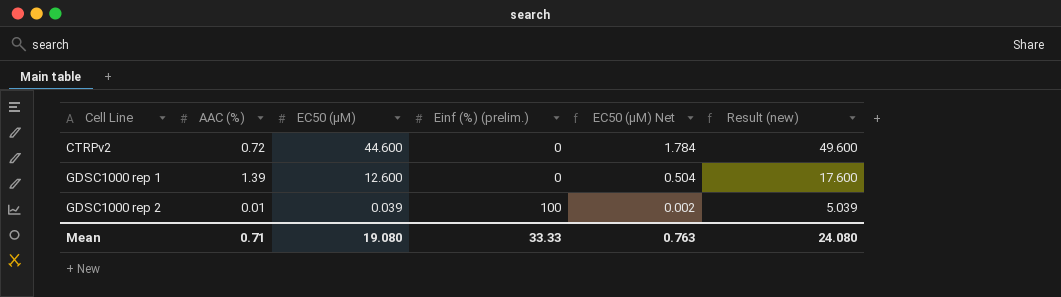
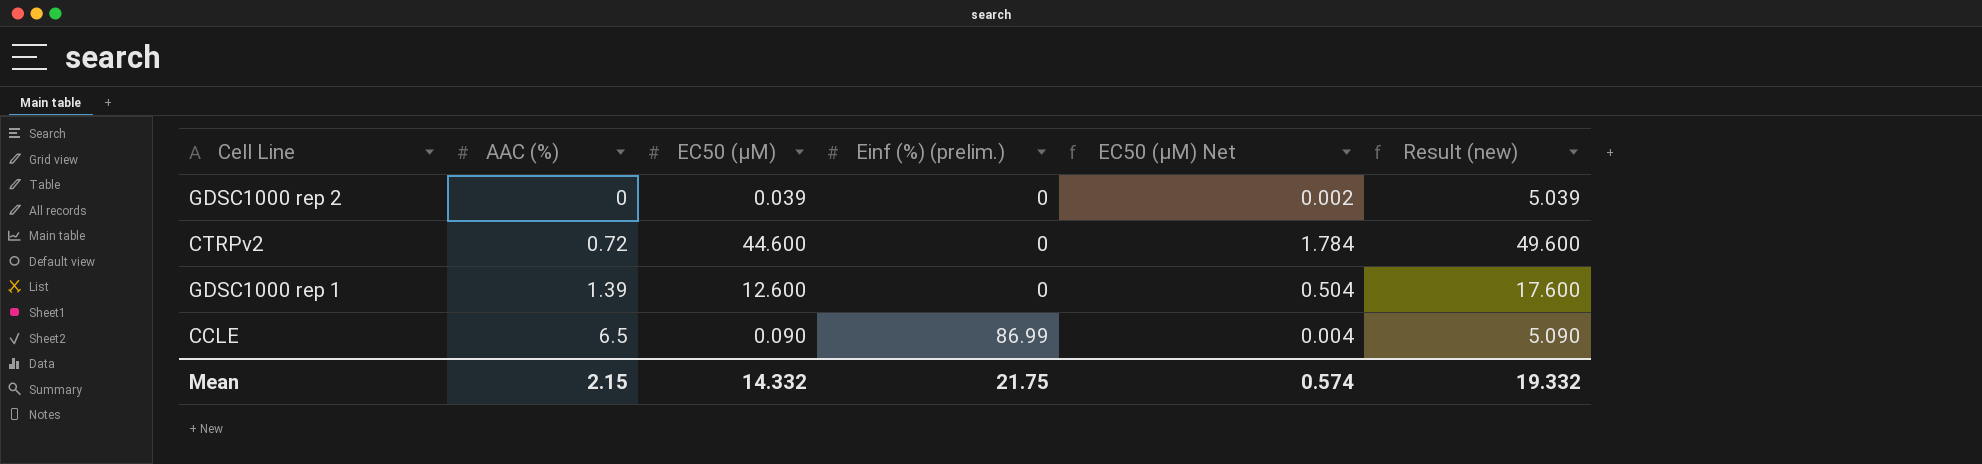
row order: Cell Line ascending -> AAC (%) ascending
GDSC1000 rep 2 | AAC (%): 0.01 -> 0
GDSC1000 rep 2 | Einf (%) (prelim.): 100 -> 0
row CCLE: none -> 6.5 | 0.090 | 86.99 | 0.004 | 5.090
Mean | AAC (%): 0.71 -> 2.15
Mean | EC50 (µM): 19.080 -> 14.332
Mean | Einf (%) (prelim.): 33.33 -> 21.75
Mean | EC50 (µM) Net: 0.763 -> 0.574
Mean | Result (new): 24.080 -> 19.332

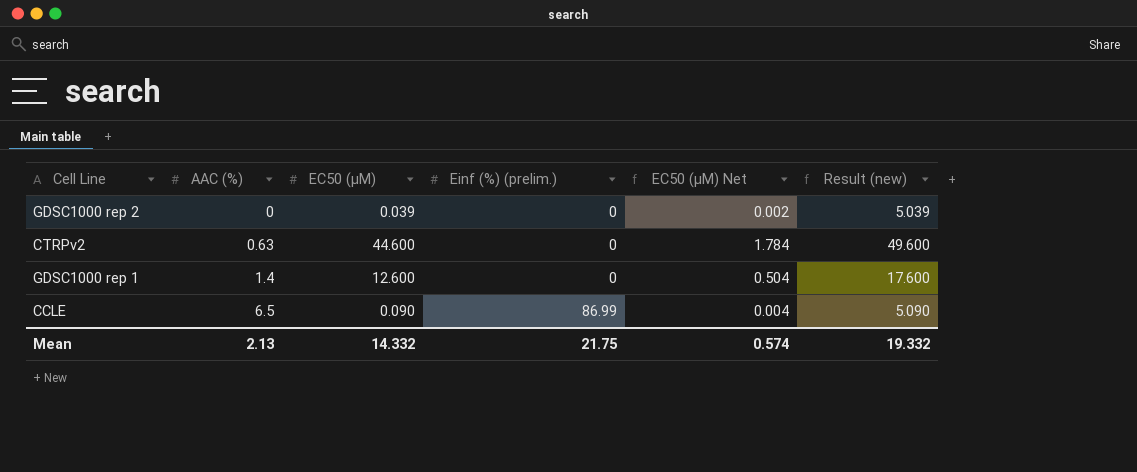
CTRPv2 | AAC (%): 0.72 -> 0.63
GDSC1000 rep 1 | AAC (%): 1.39 -> 1.4
Mean | AAC (%): 2.15 -> 2.13

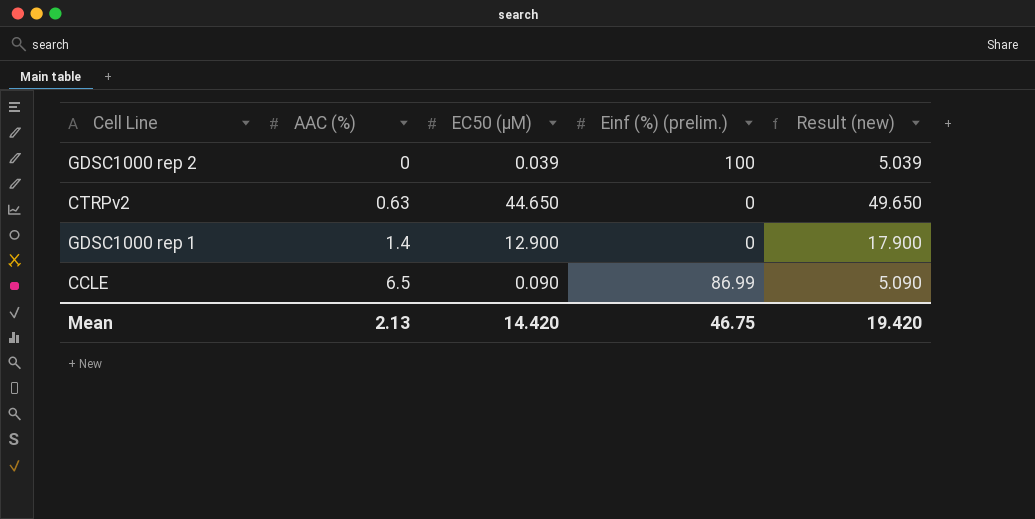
column EC50 (µM) Net | formula: [EC50 (µM)] * 0.04 -> none
GDSC1000 rep 2 | Einf (%) (prelim.): 0 -> 100
CTRPv2 | EC50 (µM): 44.600 -> 44.650
CTRPv2 | Result (new): 49.600 -> 49.650
GDSC1000 rep 1 | EC50 (µM): 12.600 -> 12.900
GDSC1000 rep 1 | Result (new): 17.600 -> 17.900
Mean | EC50 (µM): 14.332 -> 14.420
Mean | Einf (%) (prelim.): 21.75 -> 46.75
Mean | Result (new): 19.332 -> 19.420

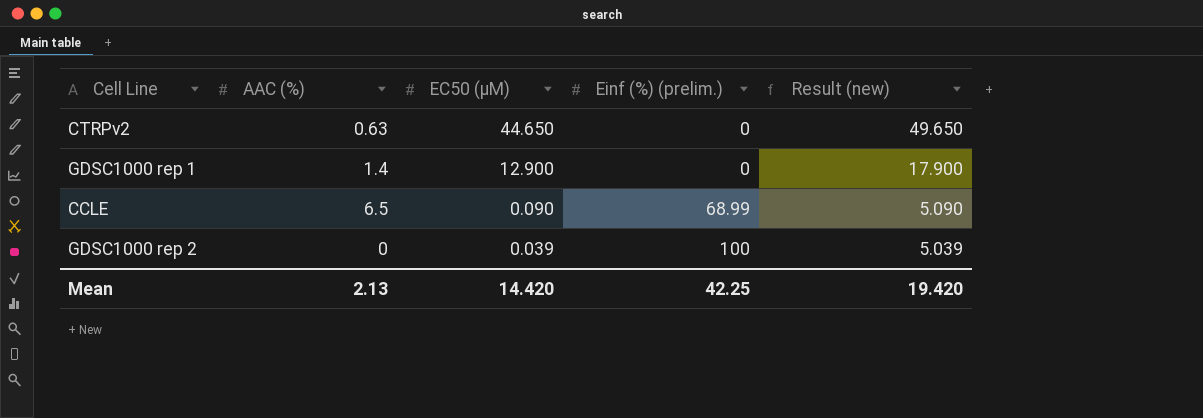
row order: AAC (%) ascending -> EC50 (µM) descending
CCLE | Einf (%) (prelim.): 86.99 -> 68.99
Mean | Einf (%) (prelim.): 46.75 -> 42.25

